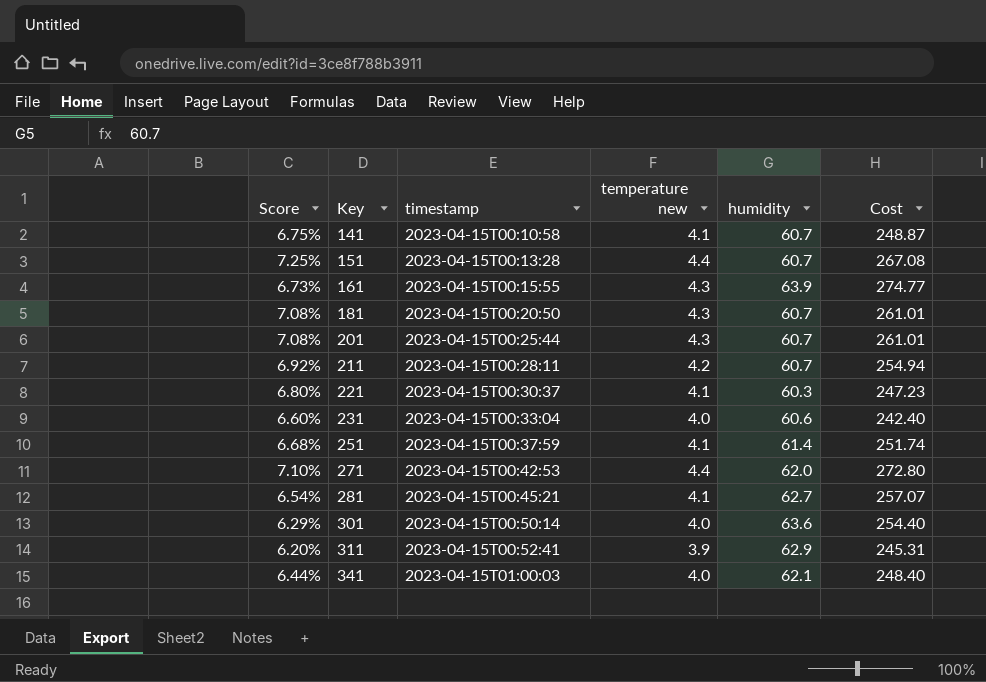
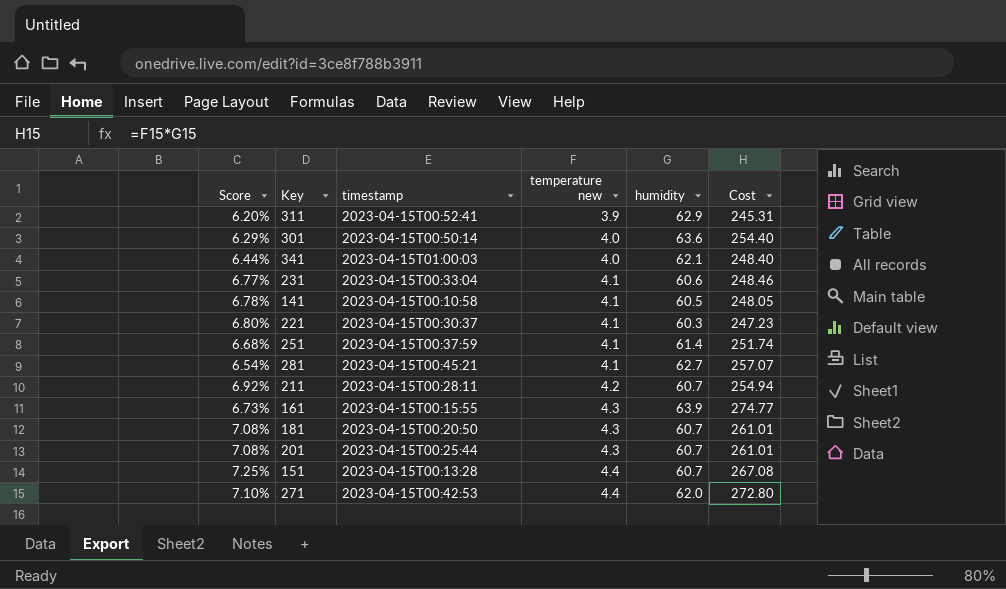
row order: Key ascending -> temperature new ascending
231 | Score: 6.60% -> 6.77%
231 | temperature new: 4.0 -> 4.1
231 | Cost: 242.40 -> 248.46
141 | Score: 6.75% -> 6.78%
141 | humidity: 60.7 -> 60.5
141 | Cost: 248.87 -> 248.05

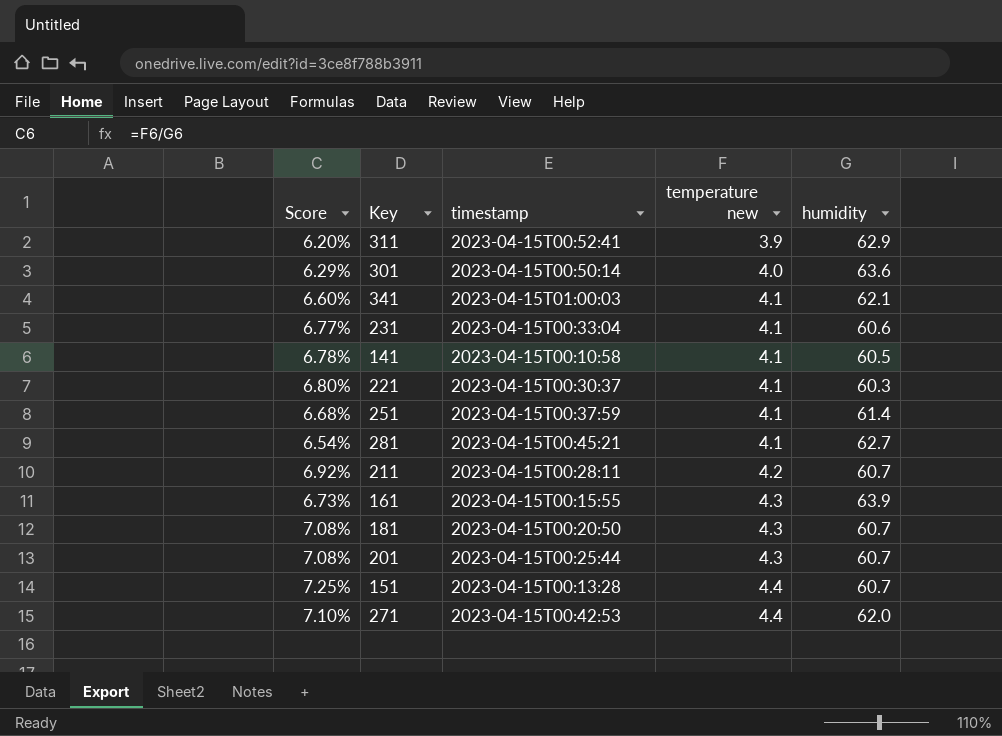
column Cost | formula: [temperature new] * [humidity] -> none
341 | Score: 6.44% -> 6.60%
341 | temperature new: 4.0 -> 4.1

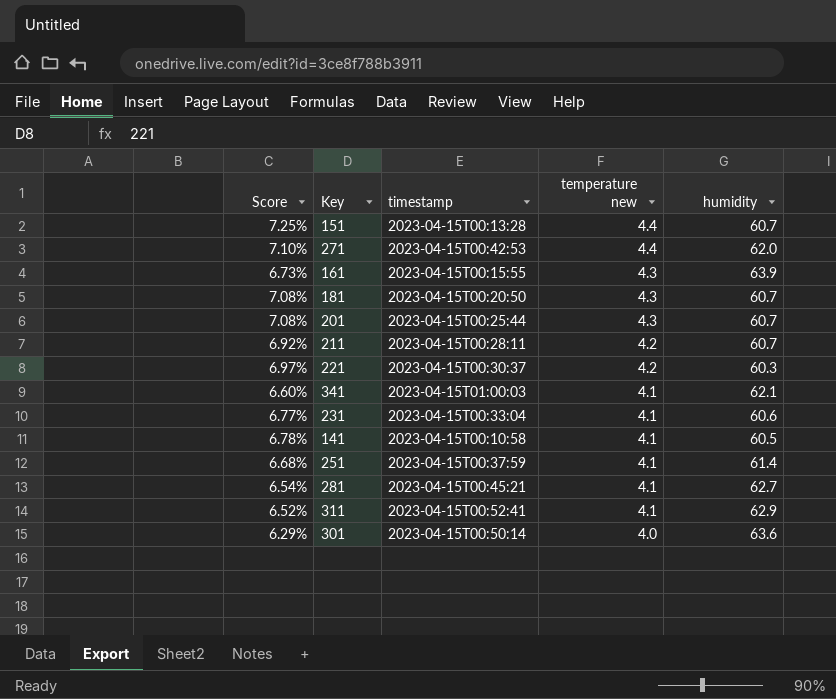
row order: temperature new ascending -> temperature new descending
221 | Score: 6.80% -> 6.97%
221 | temperature new: 4.1 -> 4.2
311 | Score: 6.20% -> 6.52%
311 | temperature new: 3.9 -> 4.1

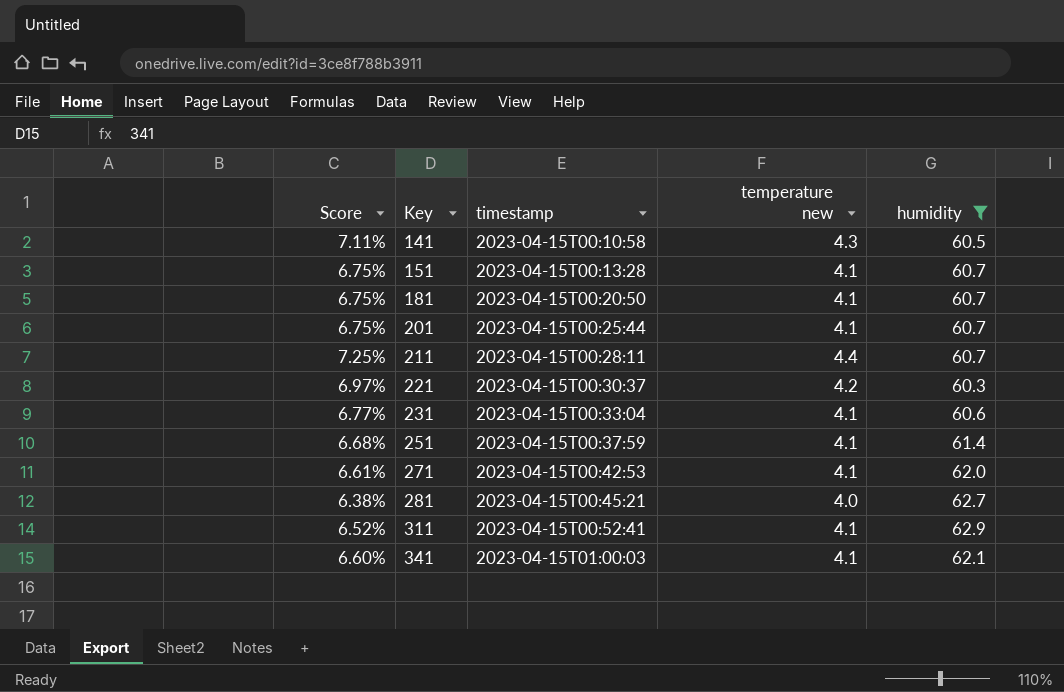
filter: none -> humidity <= 62.9
row order: temperature new descending -> Key ascending
141 | Score: 6.78% -> 7.11%
141 | temperature new: 4.1 -> 4.3
151 | Score: 7.25% -> 6.75%
151 | temperature new: 4.4 -> 4.1
181 | Score: 7.08% -> 6.75%
181 | temperature new: 4.3 -> 4.1
201 | Score: 7.08% -> 6.75%
201 | temperature new: 4.3 -> 4.1
211 | Score: 6.92% -> 7.25%
211 | temperature new: 4.2 -> 4.4
271 | Score: 7.10% -> 6.61%
271 | temperature new: 4.4 -> 4.1
281 | Score: 6.54% -> 6.38%
281 | temperature new: 4.1 -> 4.0

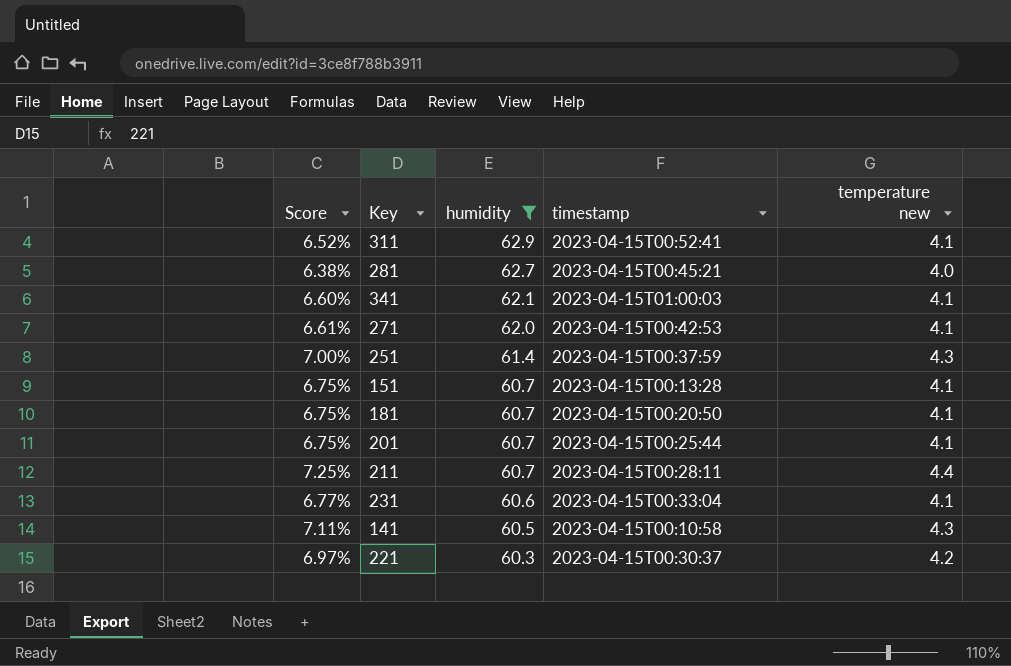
row order: Key ascending -> humidity descending
column humidity | position: 5 -> 3
251 | Score: 6.68% -> 7.00%
251 | temperature new: 4.1 -> 4.3

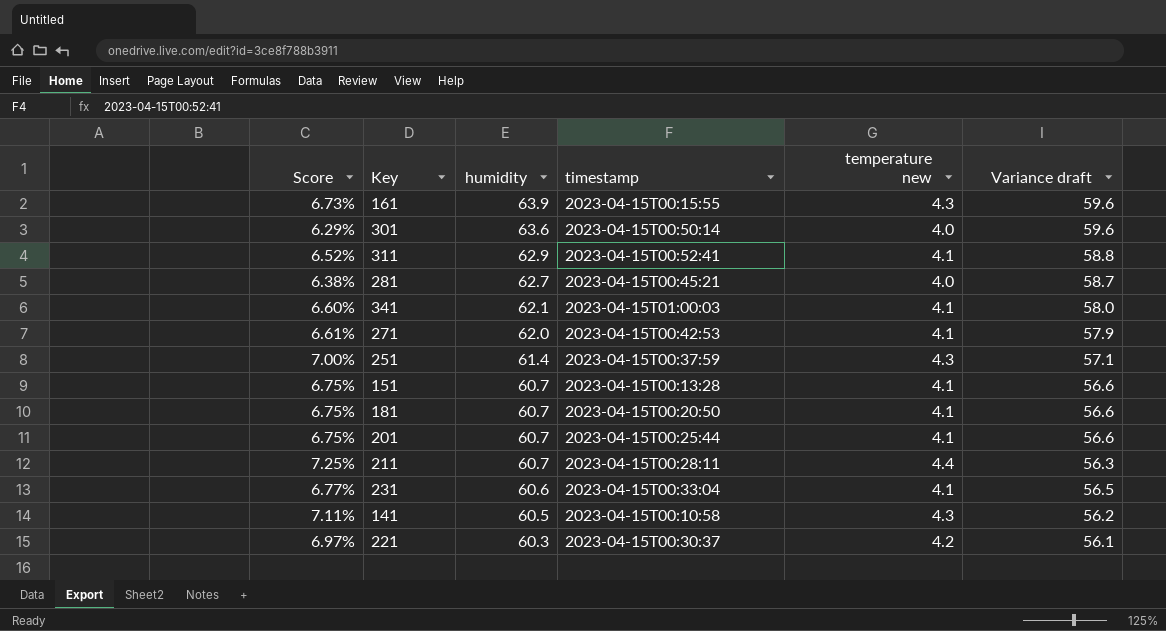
filter: humidity <= 62.9 -> none
column Variance draft | formula: none -> [humidity] - [temperature new]

